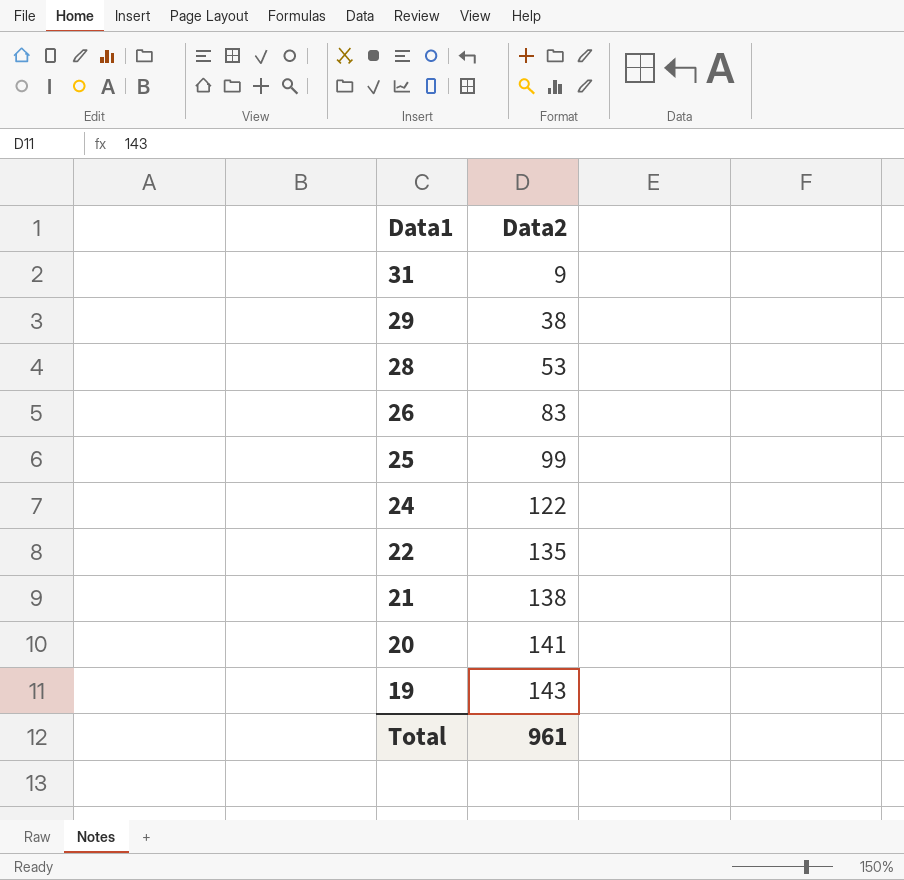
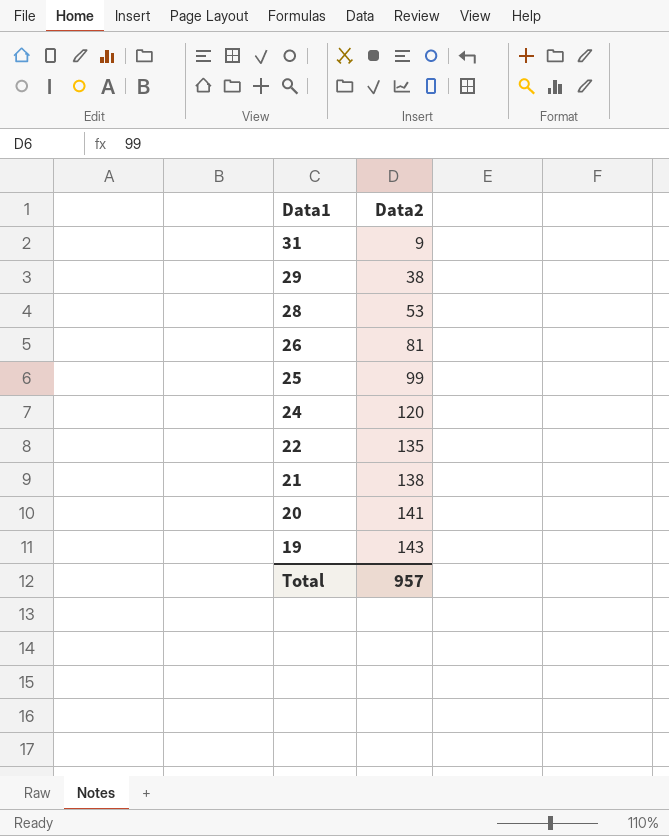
26 | Data2: 83 -> 81
24 | Data2: 122 -> 120
Total | Data2: 961 -> 957

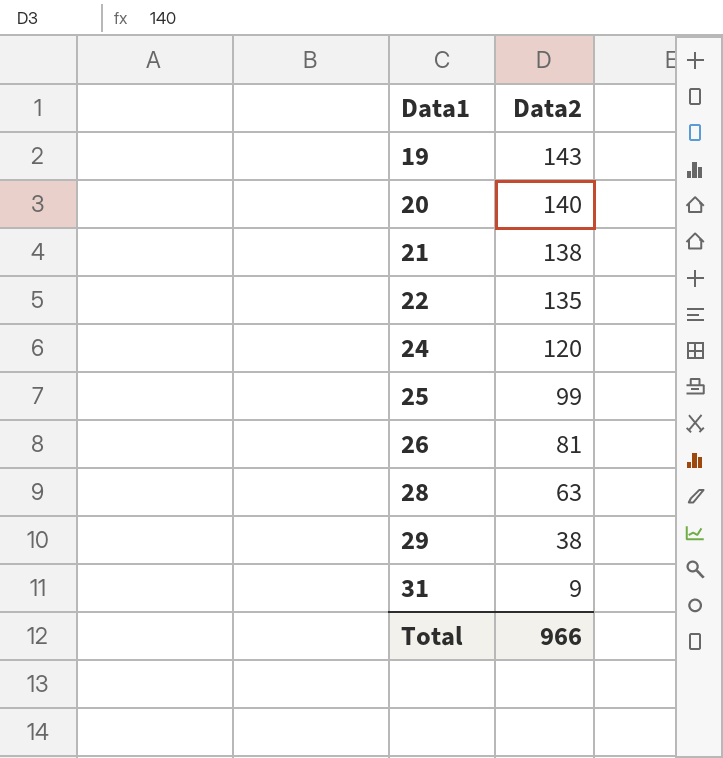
row order: Data1 descending -> Data1 ascending
20 | Data2: 141 -> 140
28 | Data2: 53 -> 63
Total | Data2: 957 -> 966

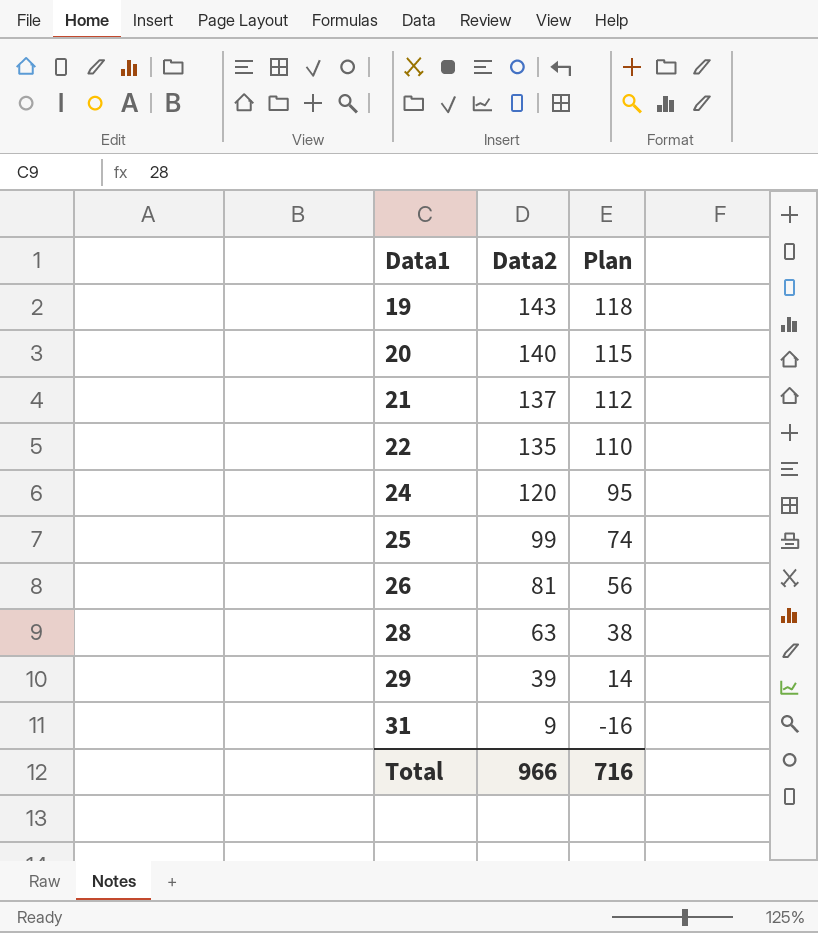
column Plan | formula: none -> [Data2] - 25
21 | Data2: 138 -> 137
29 | Data2: 38 -> 39

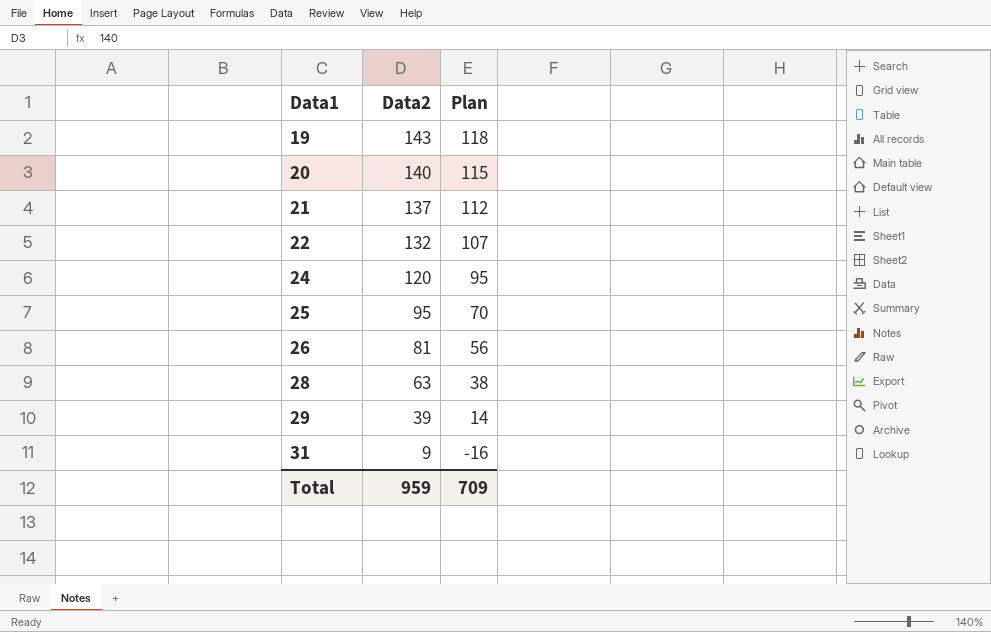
22 | Data2: 135 -> 132
22 | Plan: 110 -> 107
25 | Data2: 99 -> 95
25 | Plan: 74 -> 70
Total | Data2: 966 -> 959
Total | Plan: 716 -> 709

